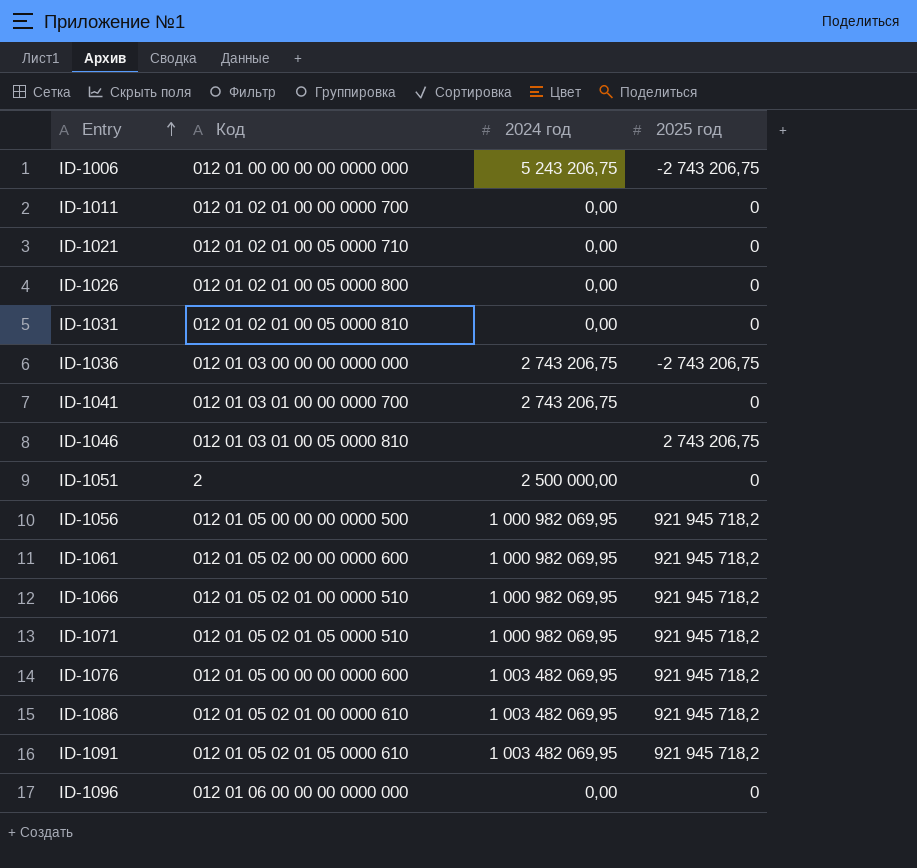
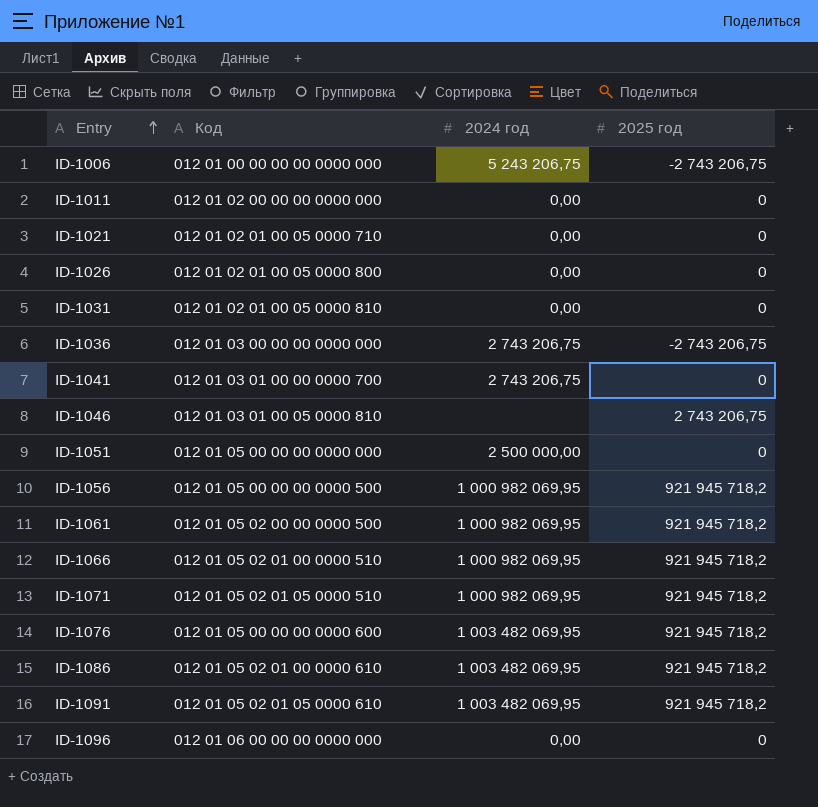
ID-1011 | Код: 012 01 02 01 00 00 0000 700 -> 012 01 02 00 00 00 0000 000
ID-1051 | Код: 2 -> 012 01 05 00 00 00 0000 000
ID-1061 | Код: 012 01 05 02 00 00 0000 600 -> 012 01 05 02 00 00 0000 500

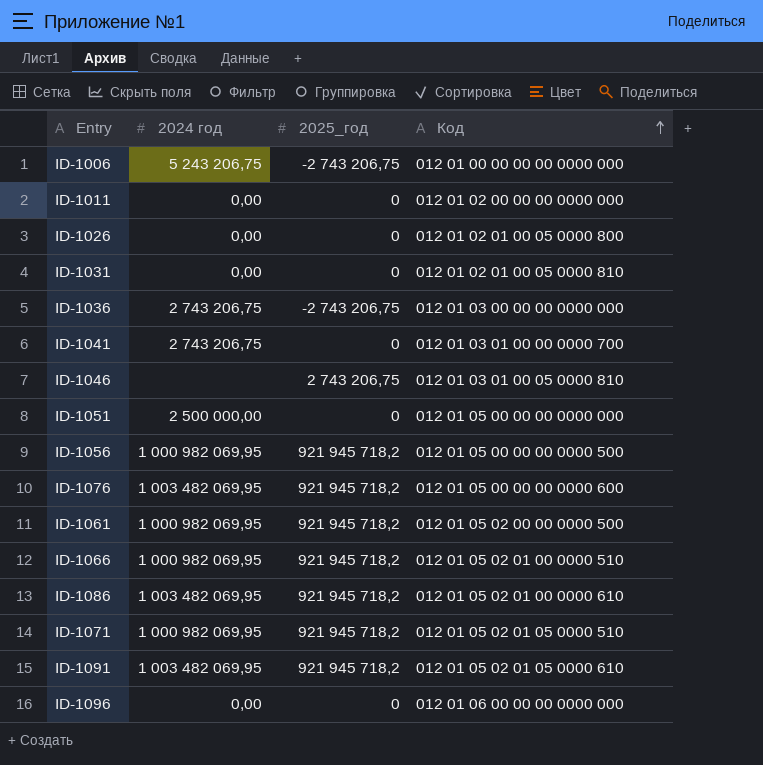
row order: Entry ascending -> Код ascending
column name: 2025 год -> 2025_год
column Код | position: 2 -> 4
row ID-1021: 012 01 02 01 00 05 0000 710 | 0,00 | 0 -> none

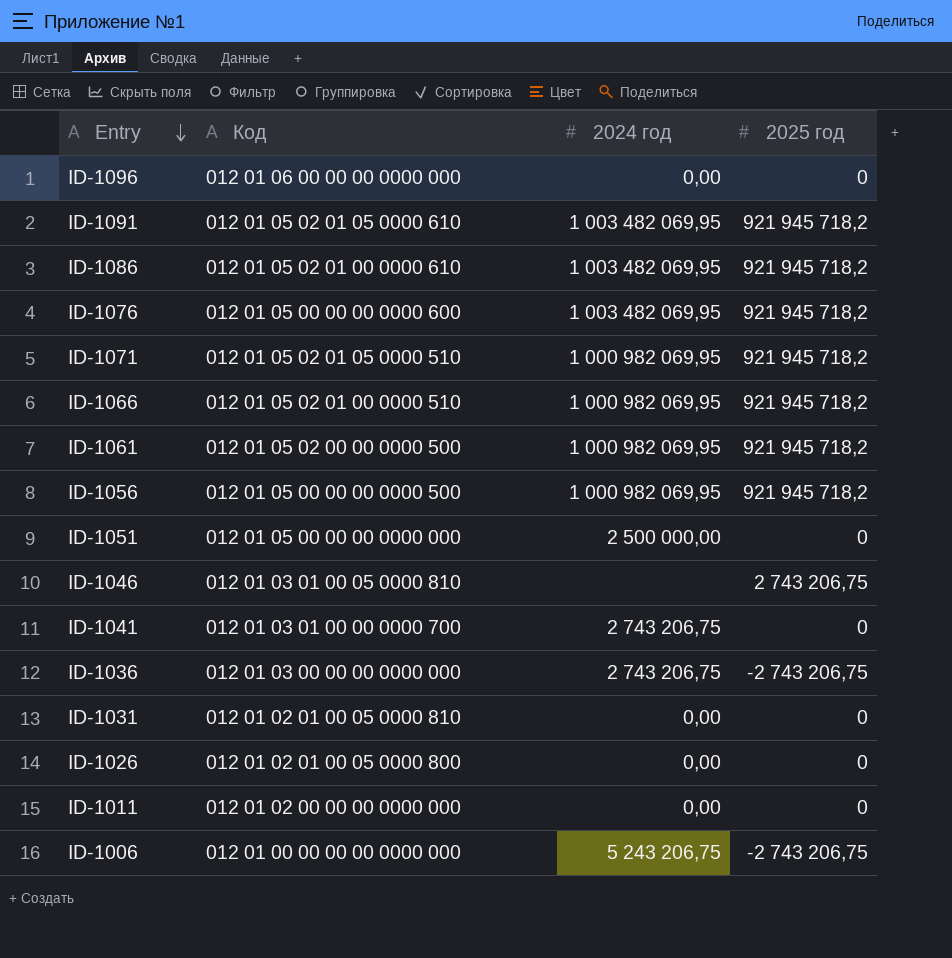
row order: Код ascending -> Entry descending
column Код | position: 4 -> 2
column name: 2025_год -> 2025 год

